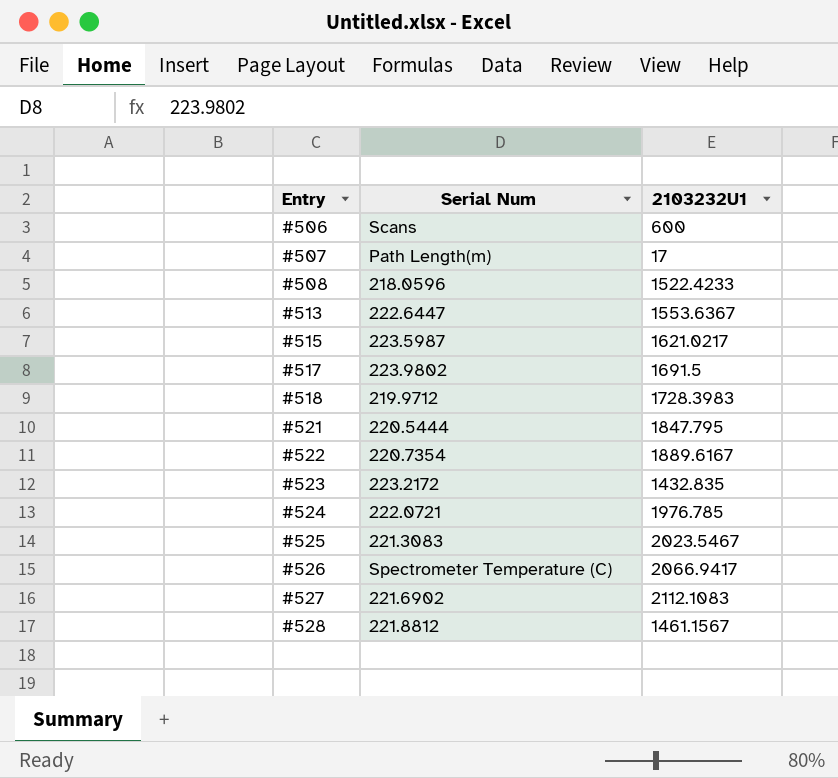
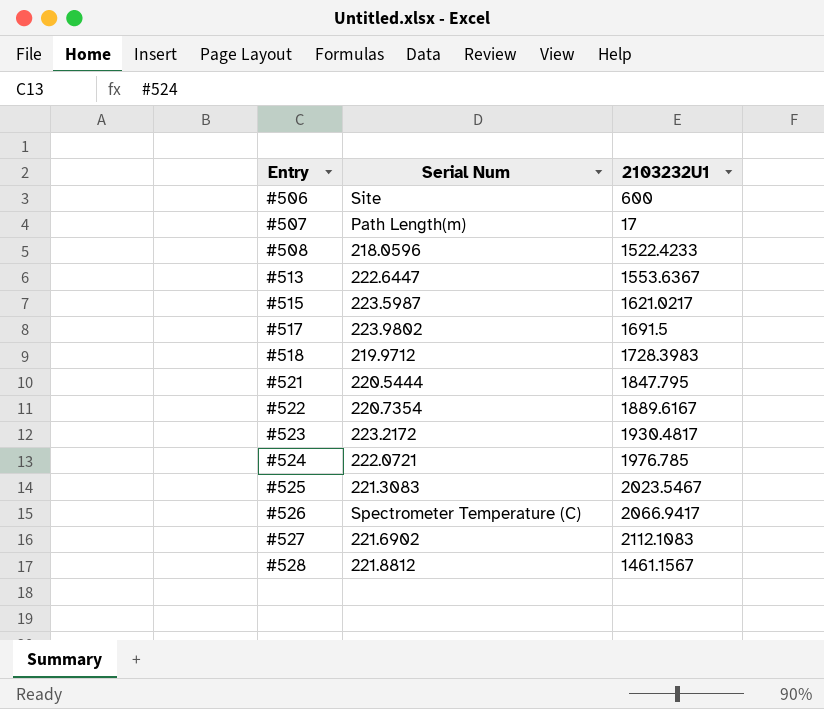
#506 | Serial Num: Scans -> Site
#523 | 2103232U1: 1432.835 -> 1930.4817

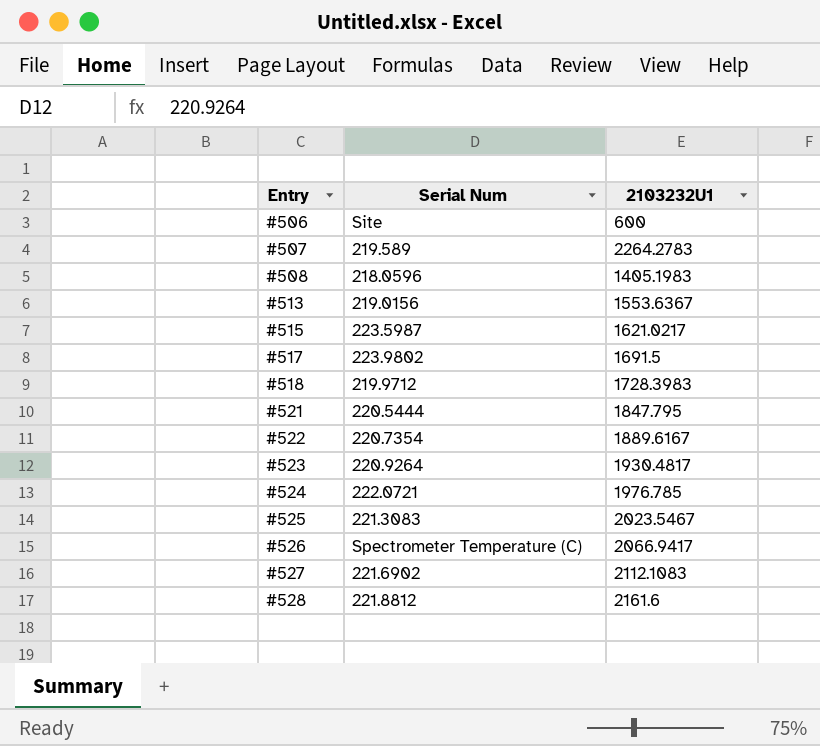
#507 | Serial Num: Path Length(m) -> 219.589
#507 | 2103232U1: 17 -> 2264.2783
#508 | 2103232U1: 1522.4233 -> 1405.1983
#513 | Serial Num: 222.6447 -> 219.0156
#523 | Serial Num: 223.2172 -> 220.9264
#528 | 2103232U1: 1461.1567 -> 2161.6

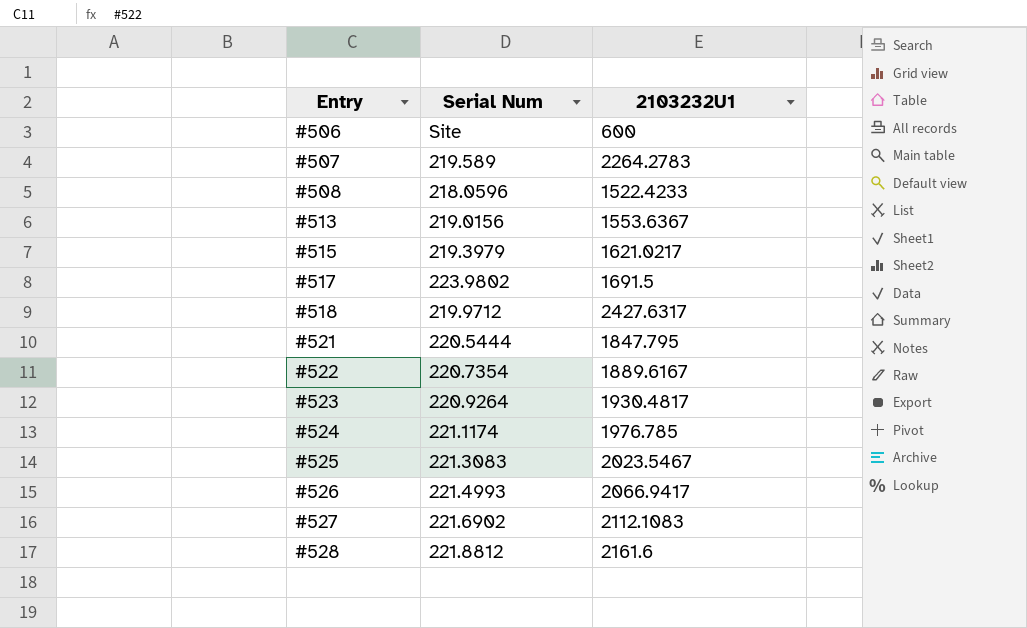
#508 | 2103232U1: 1405.1983 -> 1522.4233
#515 | Serial Num: 223.5987 -> 219.3979
#518 | 2103232U1: 1728.3983 -> 2427.6317
#524 | Serial Num: 222.0721 -> 221.1174
#526 | Serial Num: Spectrometer Temperature (C) -> 221.4993

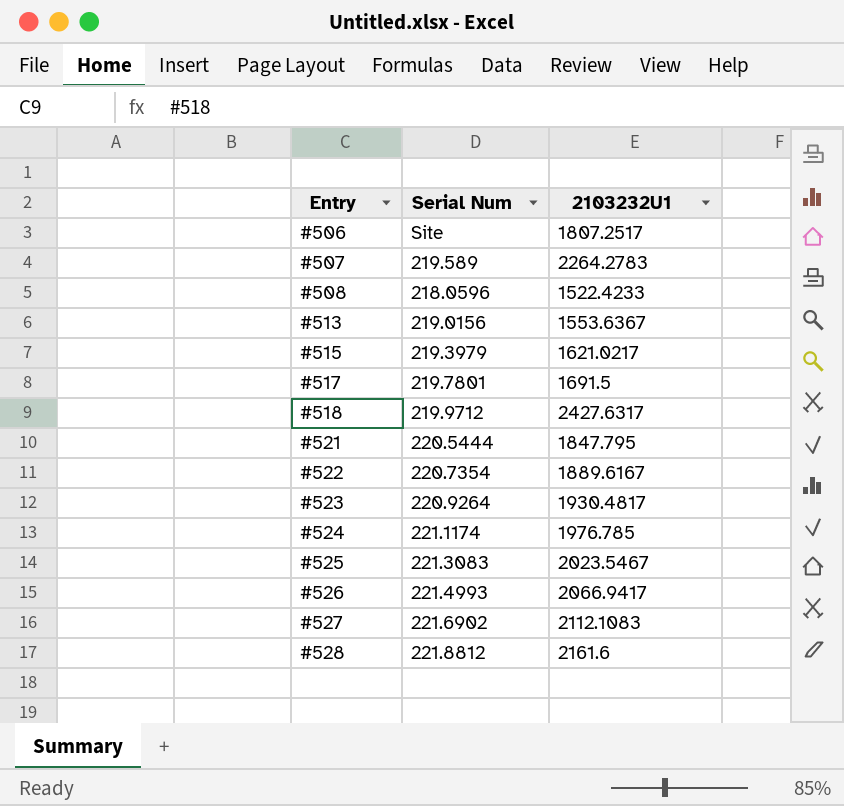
#506 | 2103232U1: 600 -> 1807.2517
#517 | Serial Num: 223.9802 -> 219.7801

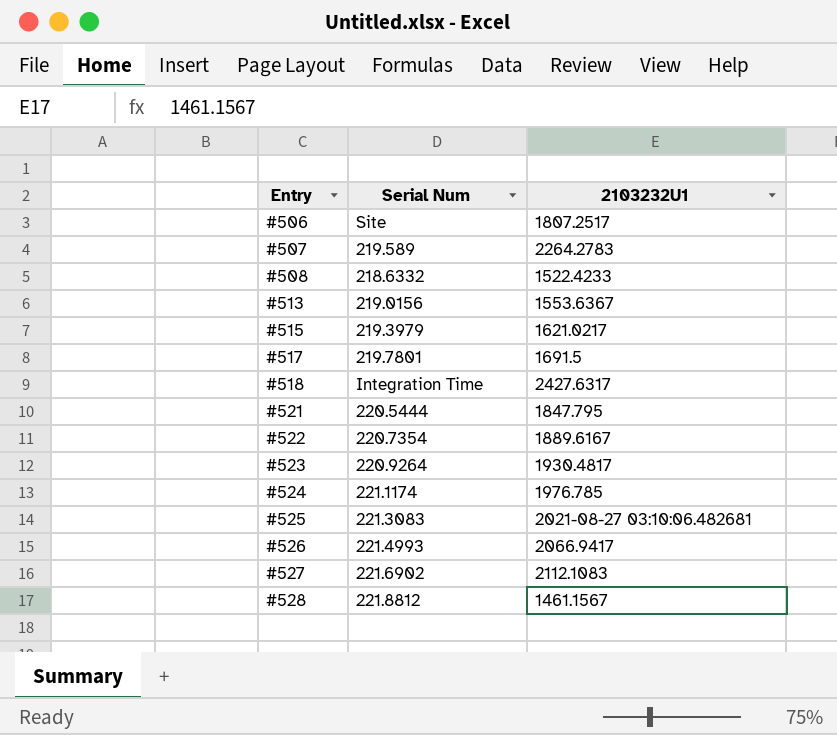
#508 | Serial Num: 218.0596 -> 218.6332
#518 | Serial Num: 219.9712 -> Integration Time
#525 | 2103232U1: 2023.5467 -> 2021-08-27 03:10:06.482681
#528 | 2103232U1: 2161.6 -> 1461.1567

